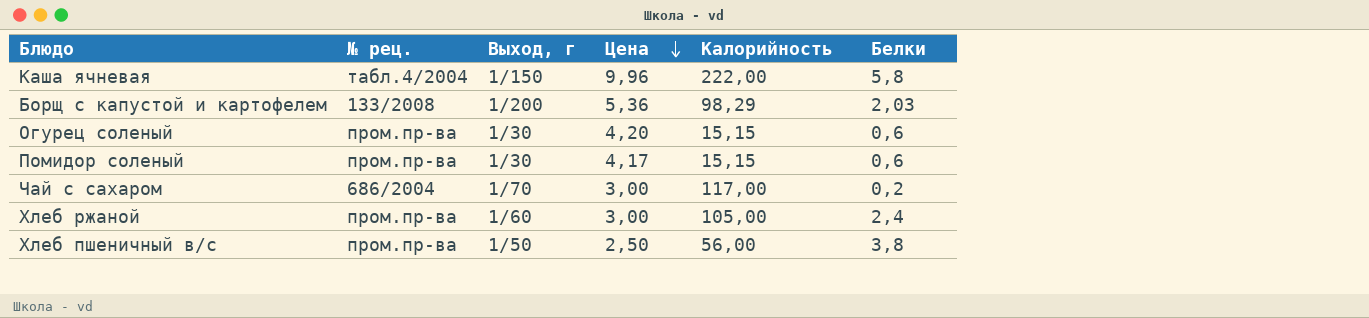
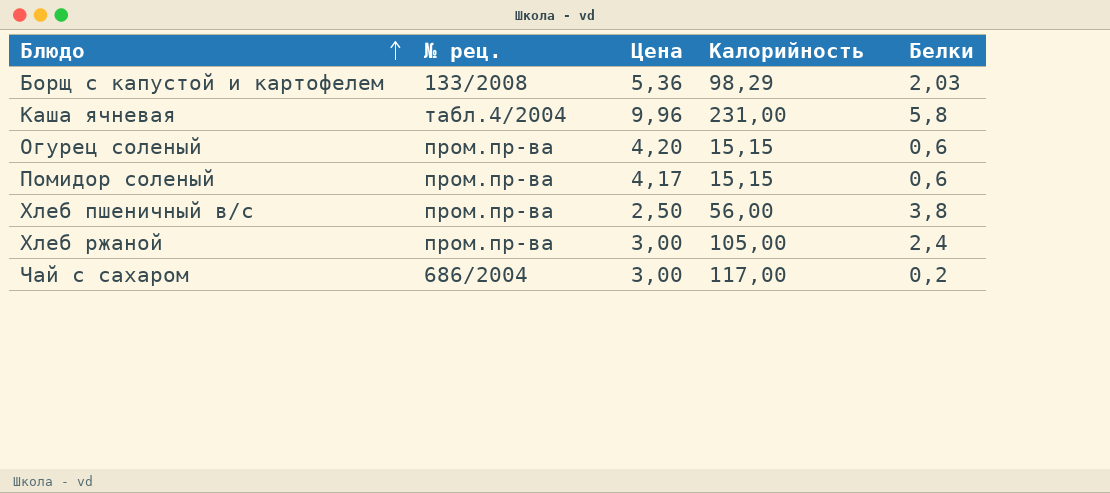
row order: Цена descending -> Блюдо ascending
column Выход, г | position: 3 -> none
Каша ячневая | Калорийность: 222,00 -> 231,00

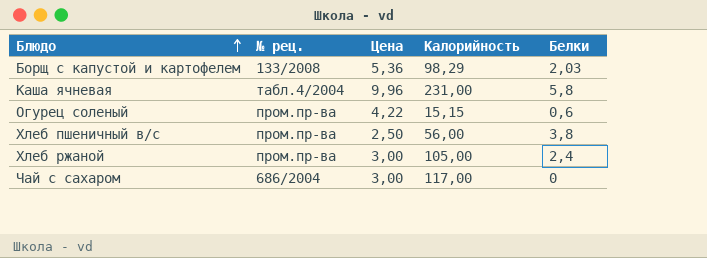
row Помидор соленый: пром.пр-ва | 4,17 | 15,15 | 0,6 -> none
Огурец соленый | Цена: 4,20 -> 4,22
Чай с сахаром | Белки: 0,2 -> 0

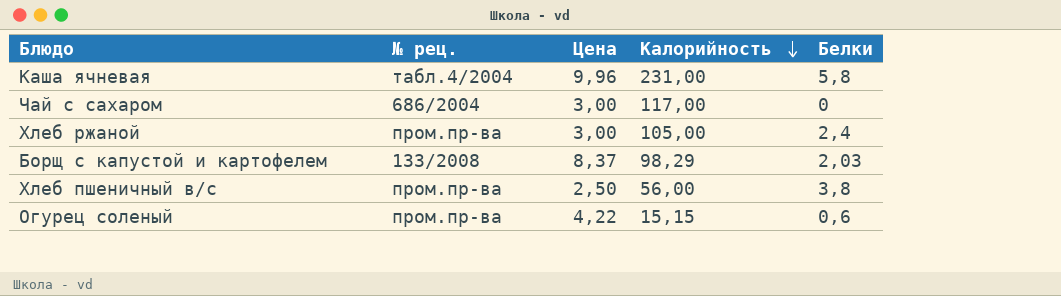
row order: Блюдо ascending -> Калорийность descending
Борщ с капустой и картофелем | Цена: 5,36 -> 8,37

